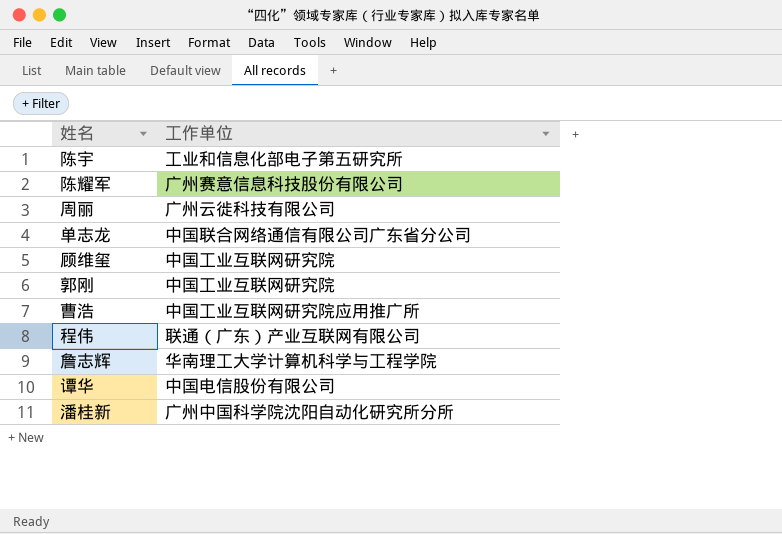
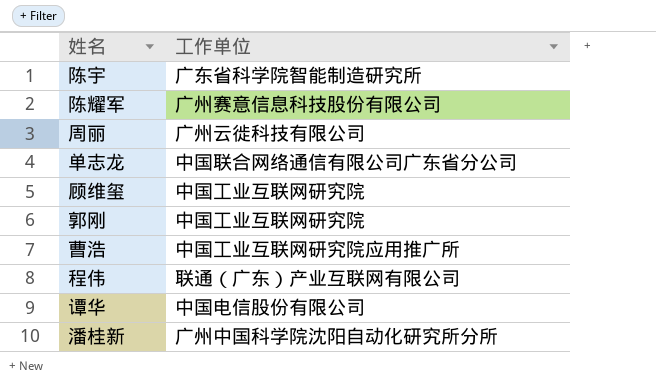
row 詹志辉: 华南理工大学计算机科学与工程学院 -> none
陈宇 | 工作单位: 工业和信息化部电子第五研究所 -> 广东省科学院智能制造研究所

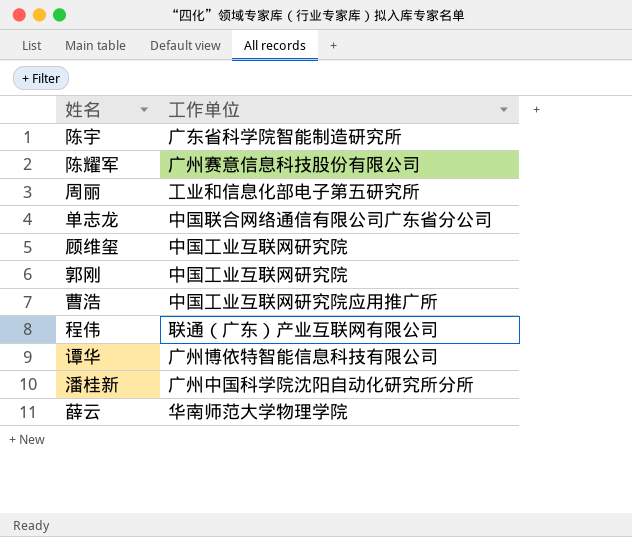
周丽 | 工作单位: 广州云徙科技有限公司 -> 工业和信息化部电子第五研究所
谭华 | 工作单位: 中国电信股份有限公司 -> 广州博依特智能信息科技有限公司
row 薛云: none -> 华南师范大学物理学院

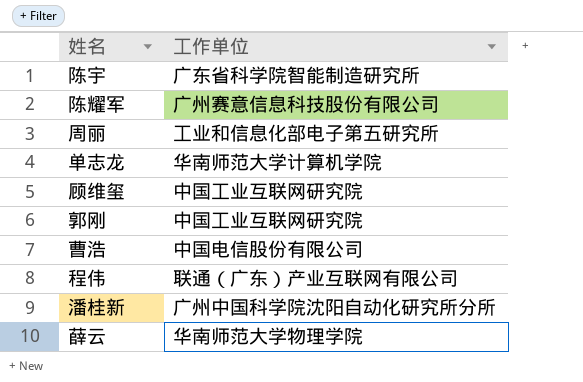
row 谭华: 广州博依特智能信息科技有限公司 -> none
单志龙 | 工作单位: 中国联合网络通信有限公司广东省分公司 -> 华南师范大学计算机学院
曹浩 | 工作单位: 中国工业互联网研究院应用推广所 -> 中国电信股份有限公司

